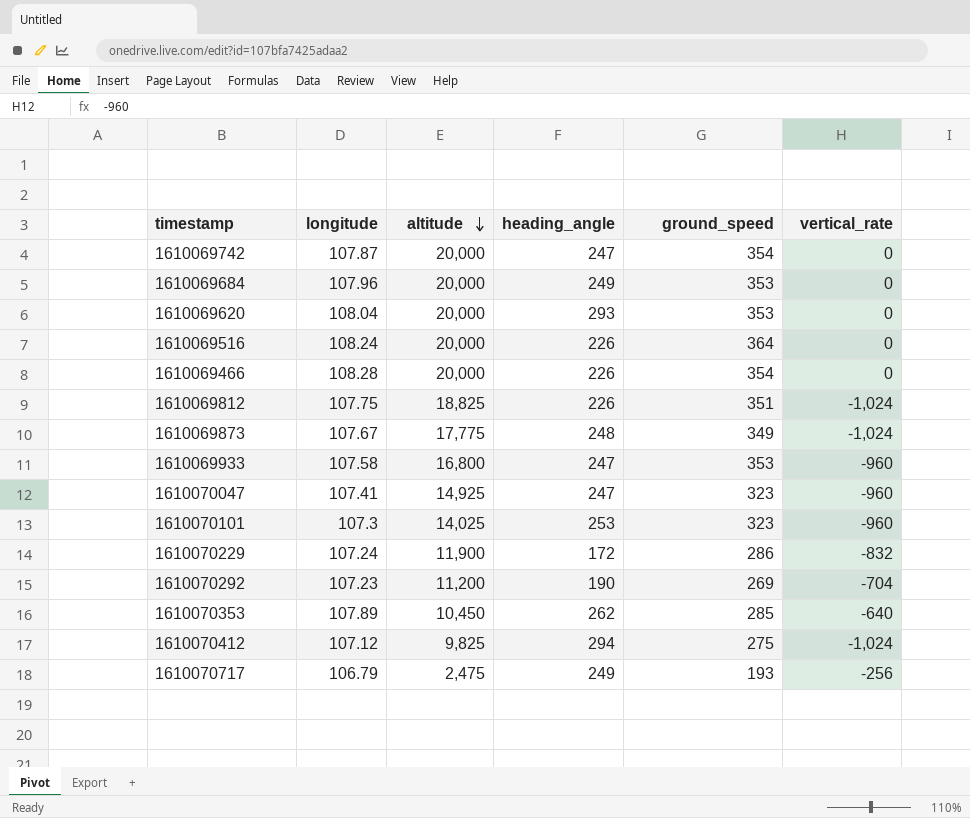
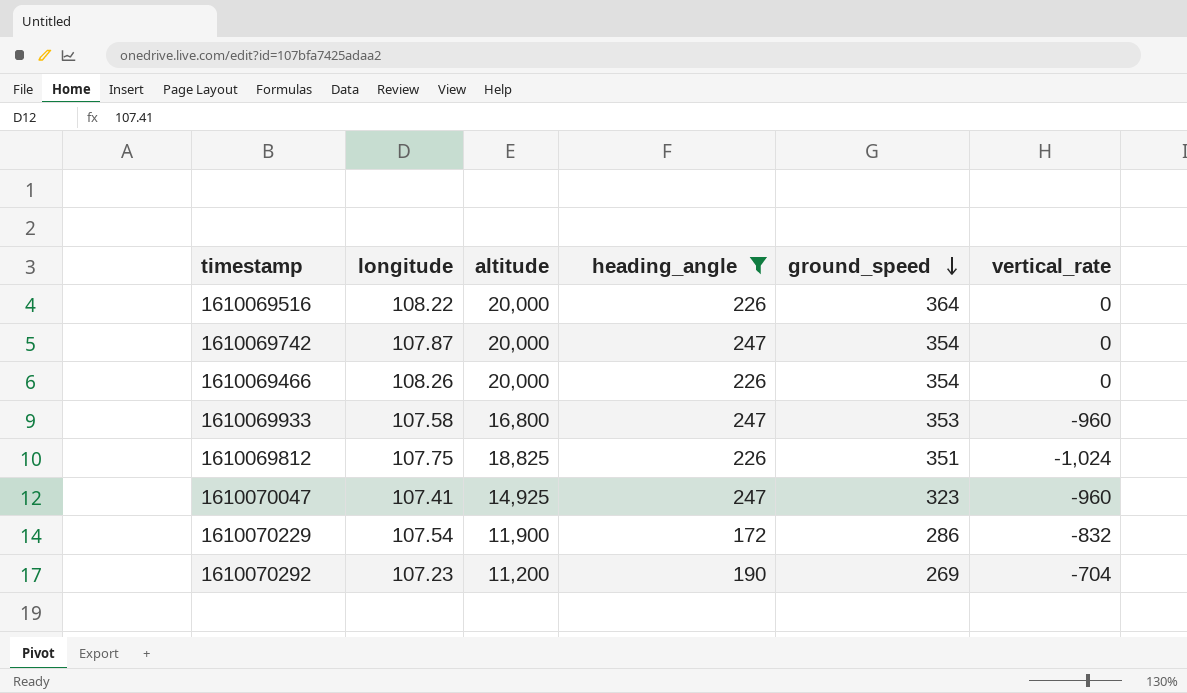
filter: none -> heading_angle <= 247
row order: altitude descending -> ground_speed descending
1610069516 | longitude: 108.24 -> 108.22
1610069466 | longitude: 108.28 -> 108.26
1610070229 | longitude: 107.24 -> 107.54

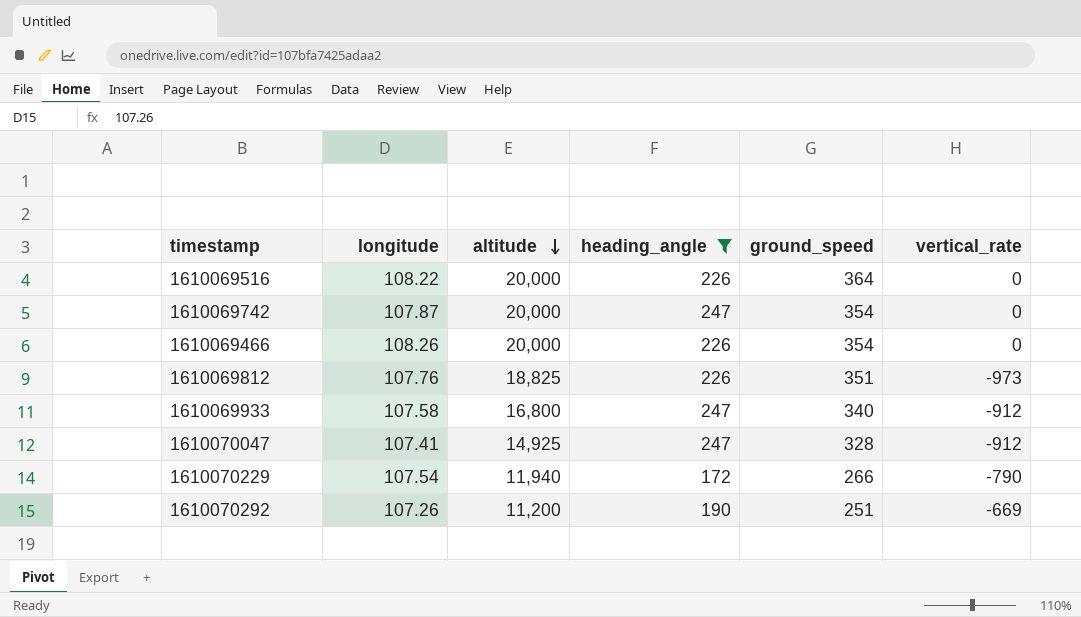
row order: ground_speed descending -> altitude descending
1610069812 | longitude: 107.75 -> 107.76
1610069812 | vertical_rate: -1,024 -> -973
1610069933 | ground_speed: 353 -> 340
1610069933 | vertical_rate: -960 -> -912
1610070047 | ground_speed: 323 -> 328
1610070047 | vertical_rate: -960 -> -912
1610070229 | altitude: 11,900 -> 11,940
1610070229 | ground_speed: 286 -> 266
1610070229 | vertical_rate: -832 -> -790
1610070292 | longitude: 107.23 -> 107.26
1610070292 | ground_speed: 269 -> 251
1610070292 | vertical_rate: -704 -> -669

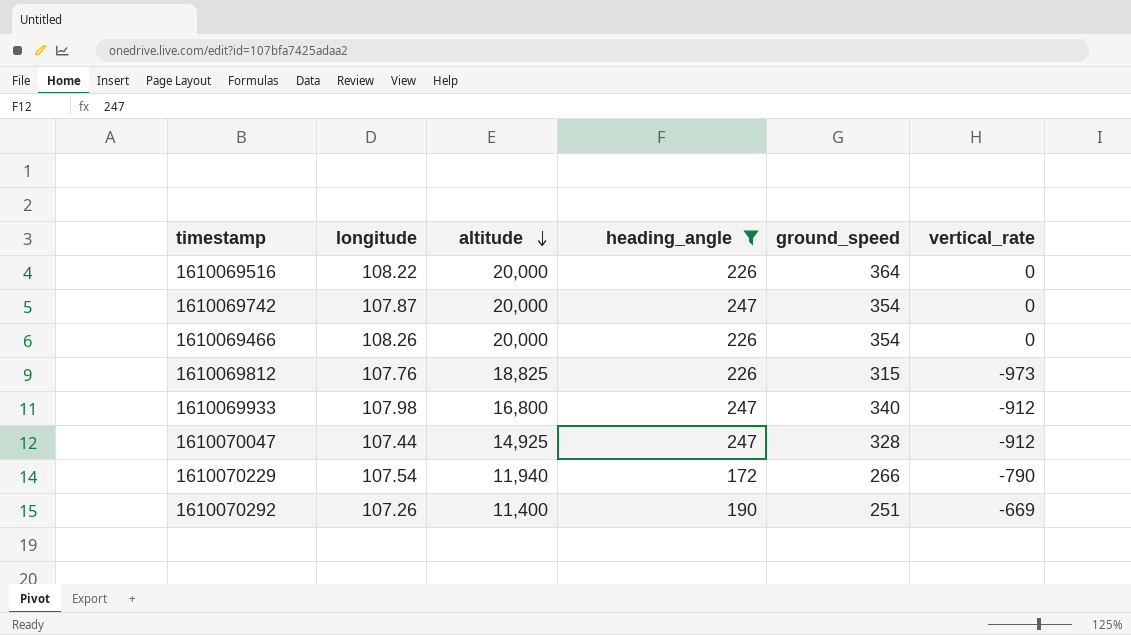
1610069812 | ground_speed: 351 -> 315
1610069933 | longitude: 107.58 -> 107.98
1610070047 | longitude: 107.41 -> 107.44
1610070292 | altitude: 11,200 -> 11,400

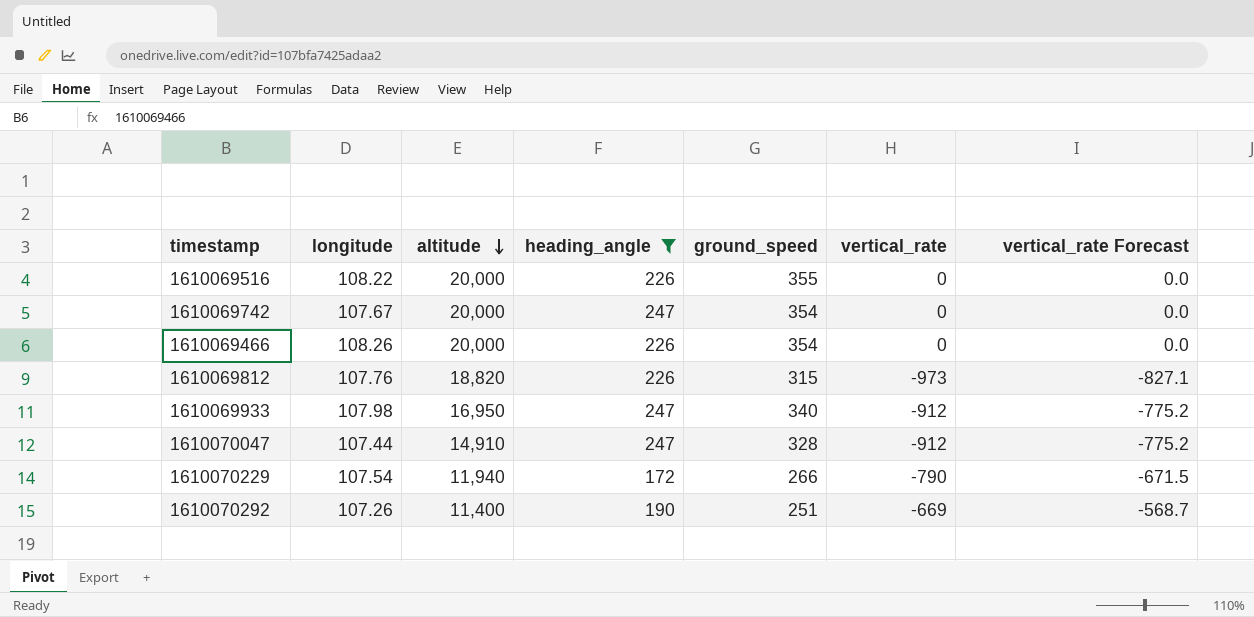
column vertical_rate Forecast | formula: none -> [vertical_rate] * 0.85
1610069516 | ground_speed: 364 -> 355
1610069742 | longitude: 107.87 -> 107.67
1610069812 | altitude: 18,825 -> 18,820
1610069933 | altitude: 16,800 -> 16,950
1610070047 | altitude: 14,925 -> 14,910

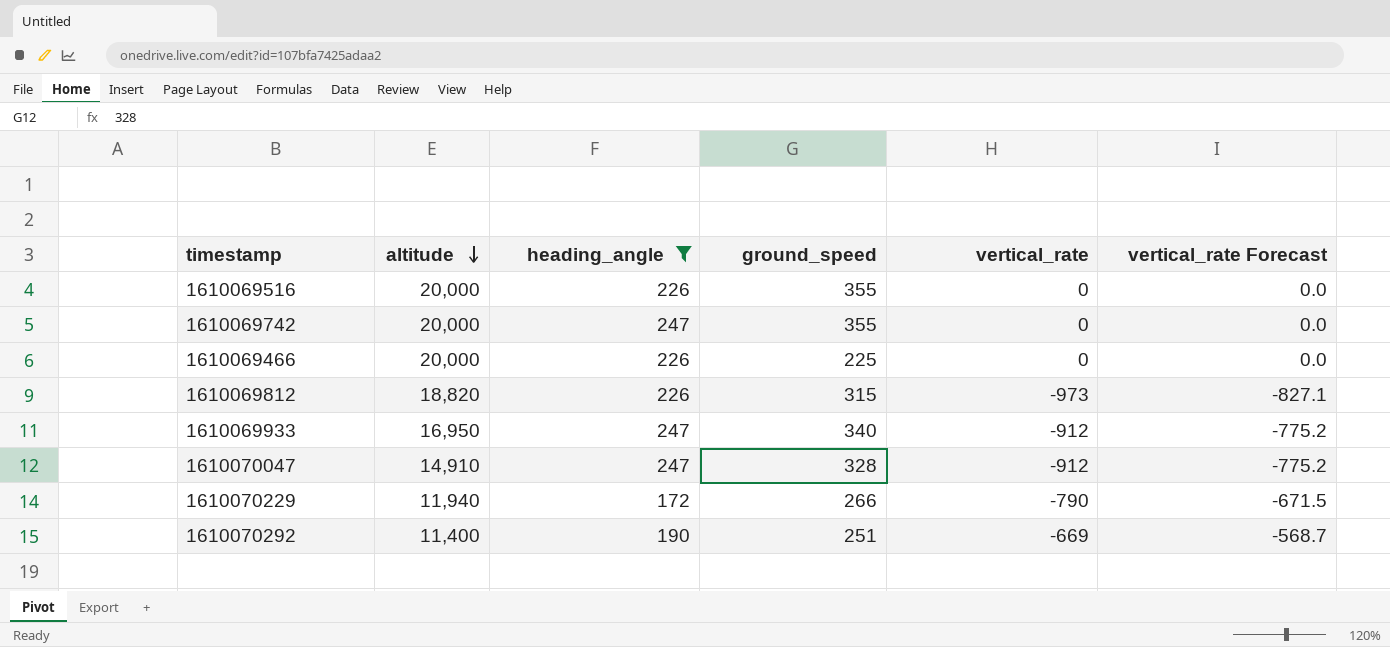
column longitude | position: 2 -> none
1610069742 | ground_speed: 354 -> 355
1610069466 | ground_speed: 354 -> 225

